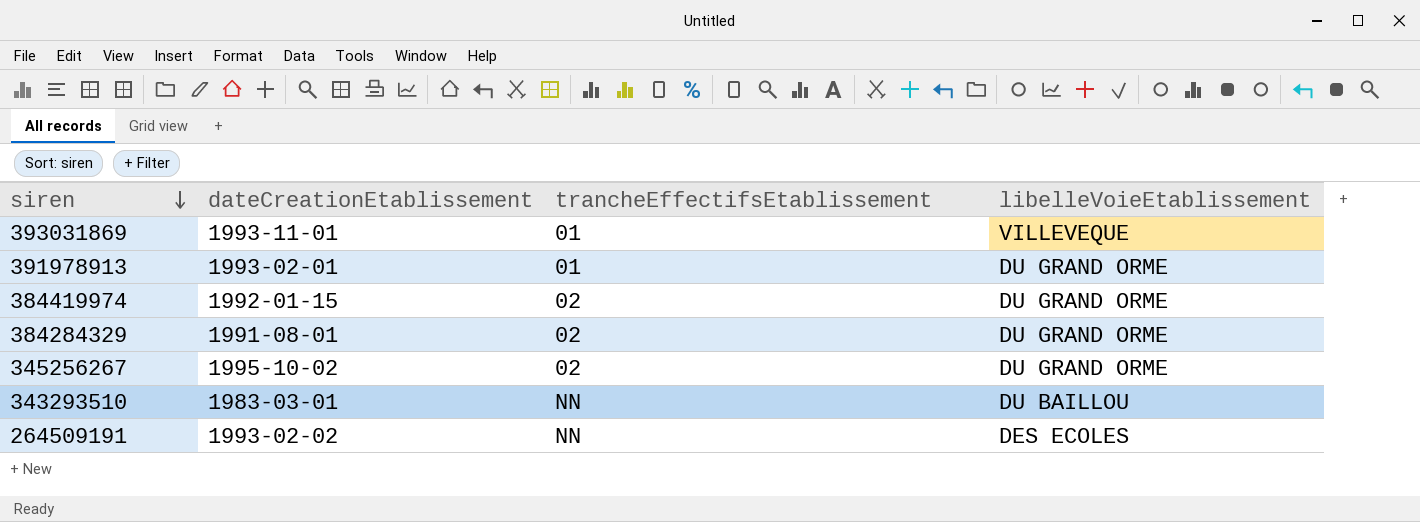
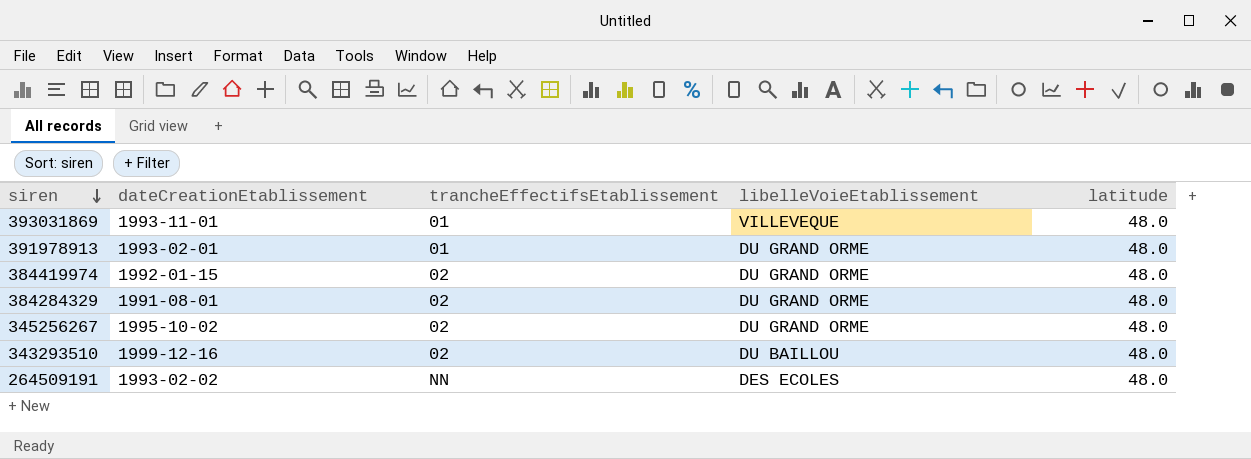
column latitude | position: none -> 5
343293510 | dateCreationEtablissement: 1983-03-01 -> 1999-12-16
343293510 | trancheEffectifsEtablissement: NN -> 02

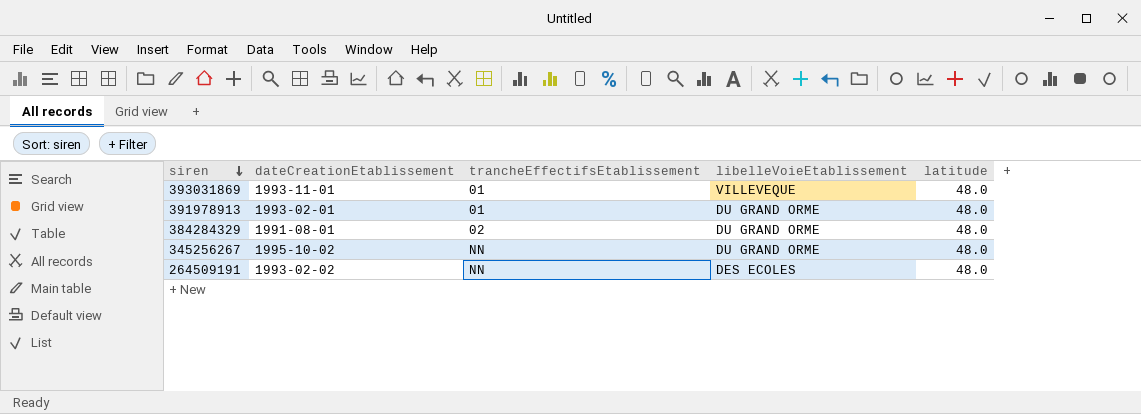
row 384419974: 1992-01-15 | 02 | DU GRAND ORME | 48.0 -> none
row 343293510: 1999-12-16 | 02 | DU BAILLOU | 48.0 -> none
345256267 | trancheEffectifsEtablissement: 02 -> NN

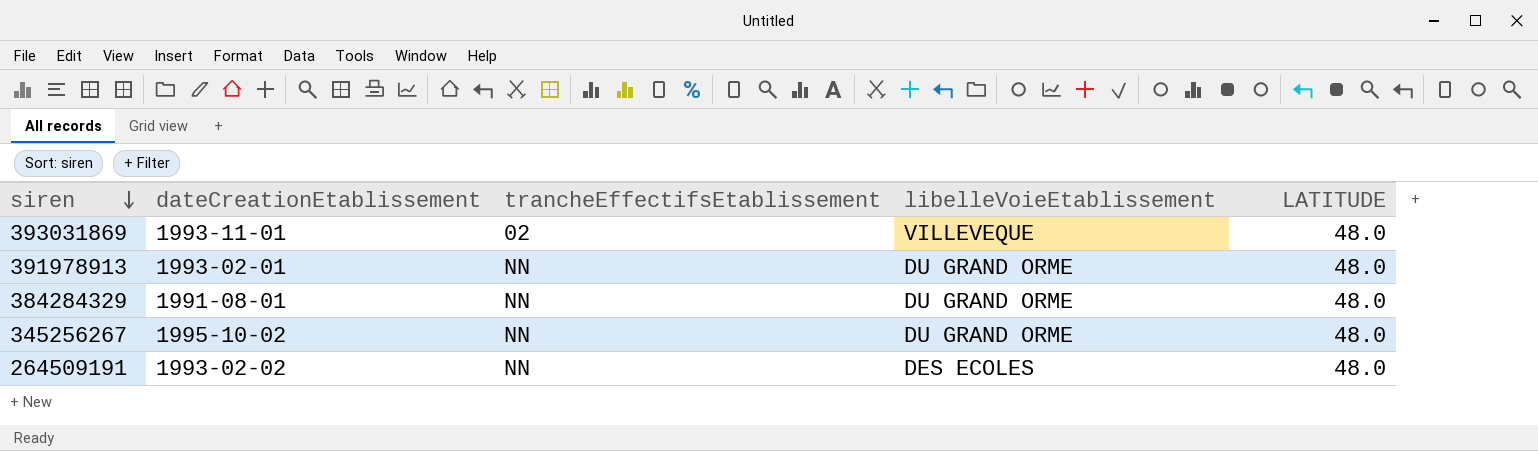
column name: latitude -> LATITUDE
393031869 | trancheEffectifsEtablissement: 01 -> 02
391978913 | trancheEffectifsEtablissement: 01 -> NN
384284329 | trancheEffectifsEtablissement: 02 -> NN

